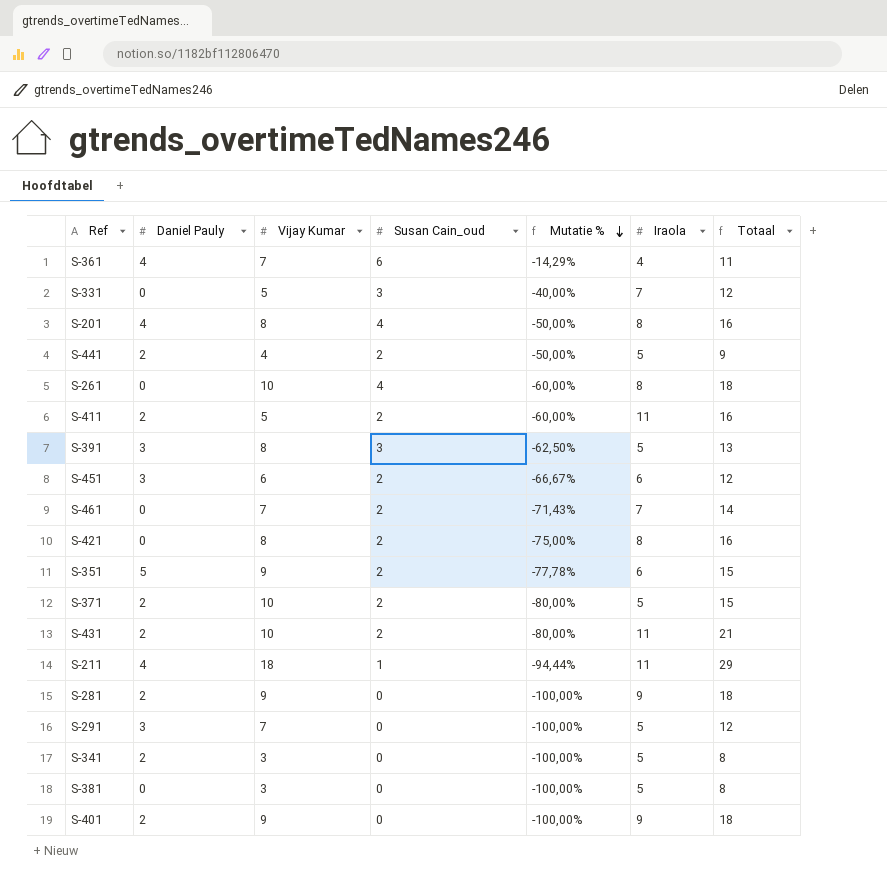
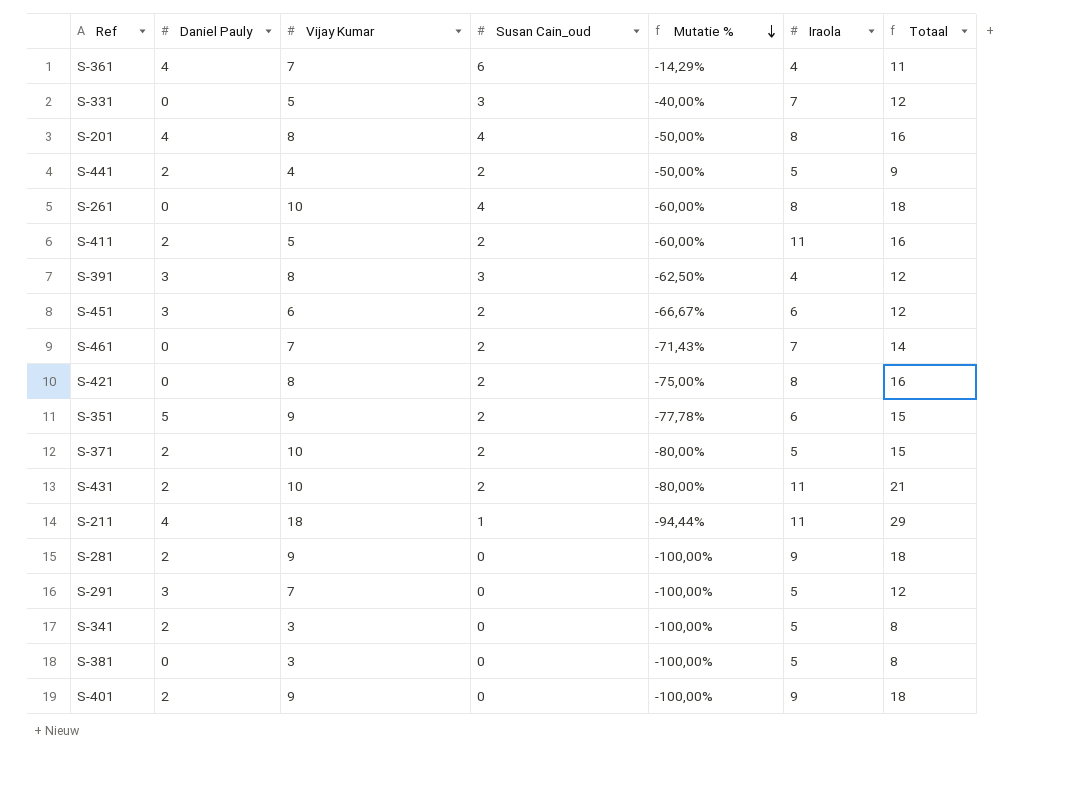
S-391 | Iraola: 5 -> 4
S-391 | Totaal: 13 -> 12

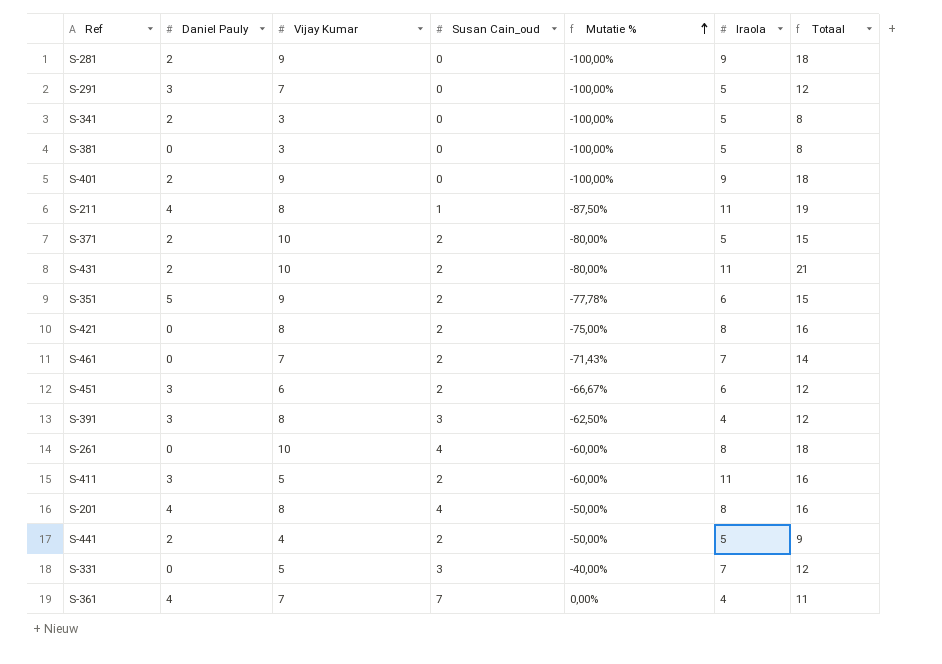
row order: Mutatie % descending -> Mutatie % ascending
S-211 | Vijay Kumar: 18 -> 8
S-211 | Mutatie %: -94,44% -> -87,50%
S-211 | Totaal: 29 -> 19
S-411 | Daniel Pauly: 2 -> 3
S-361 | Susan Cain_oud: 6 -> 7
S-361 | Mutatie %: -14,29% -> 0,00%

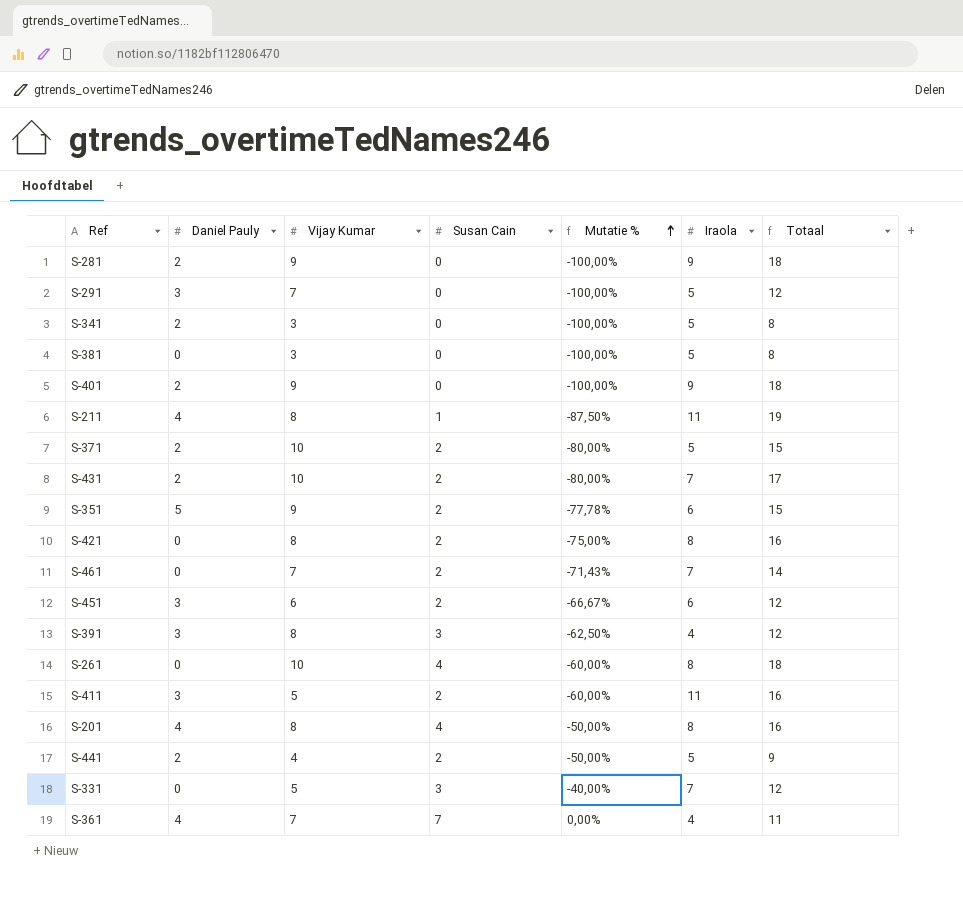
column name: Susan Cain_oud -> Susan Cain
S-431 | Iraola: 11 -> 7
S-431 | Totaal: 21 -> 17

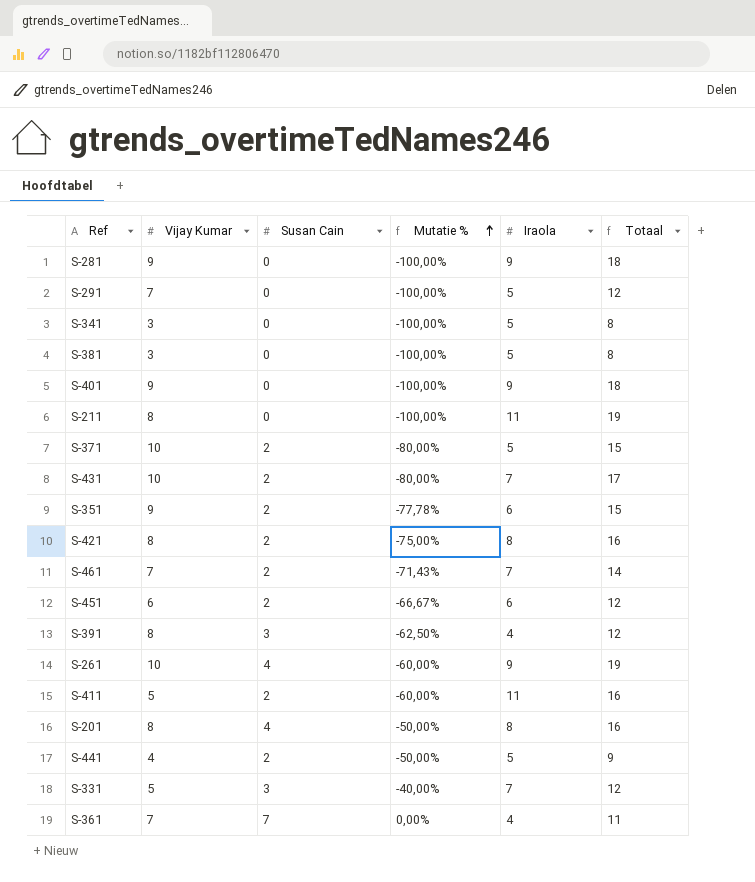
column Daniel Pauly | position: 2 -> none
S-211 | Susan Cain: 1 -> 0
S-211 | Mutatie %: -87,50% -> -100,00%
S-261 | Iraola: 8 -> 9
S-261 | Totaal: 18 -> 19

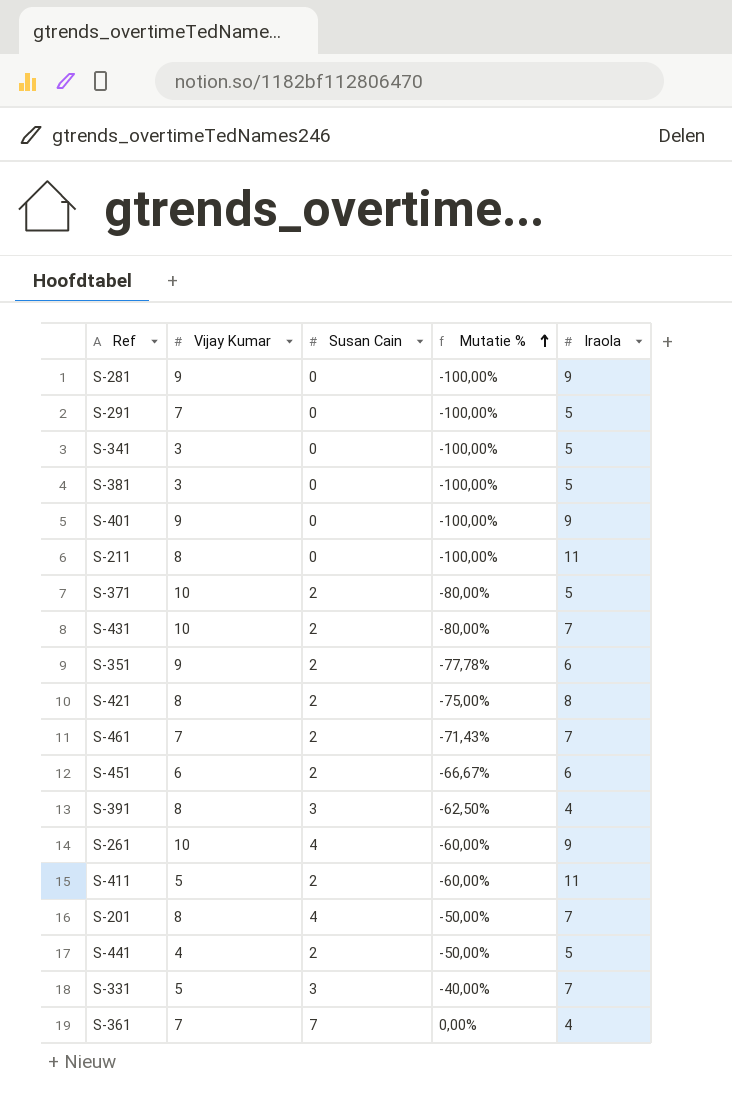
column Totaal | formula: [Vijay Kumar] + [Iraola] -> none
S-201 | Iraola: 8 -> 7

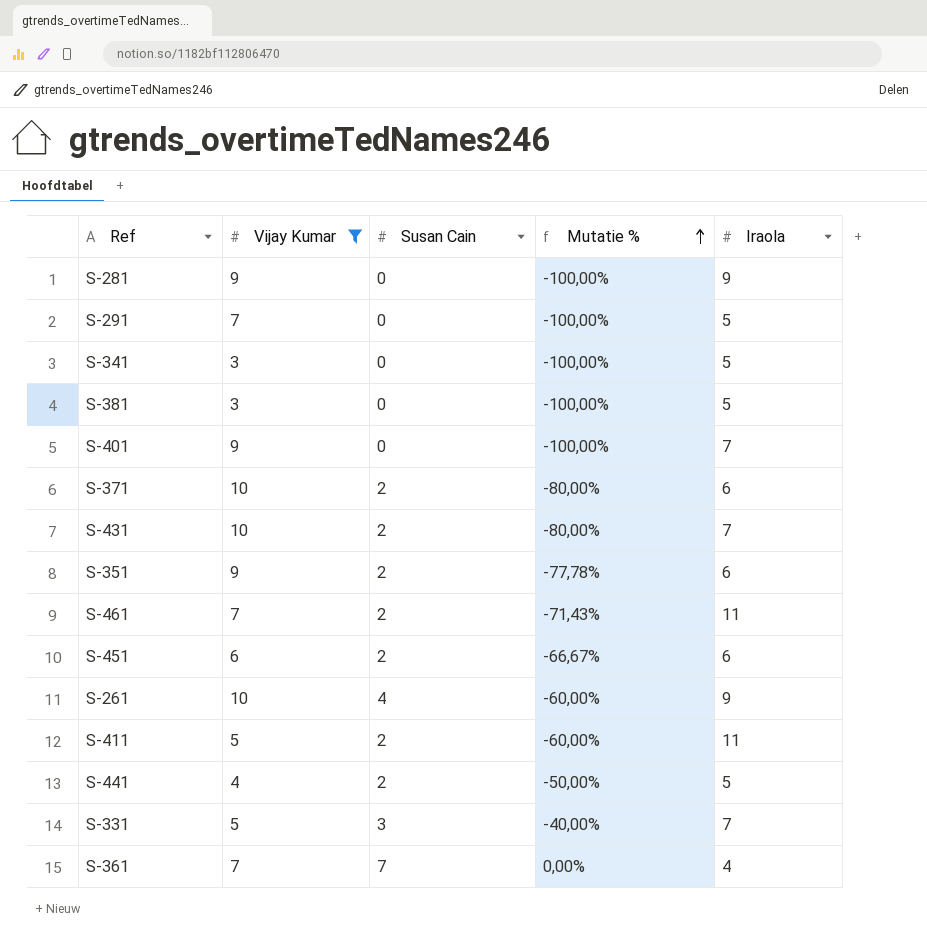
filter: none -> Vijay Kumar != 8
S-401 | Iraola: 9 -> 7
S-371 | Iraola: 5 -> 6
S-461 | Iraola: 7 -> 11

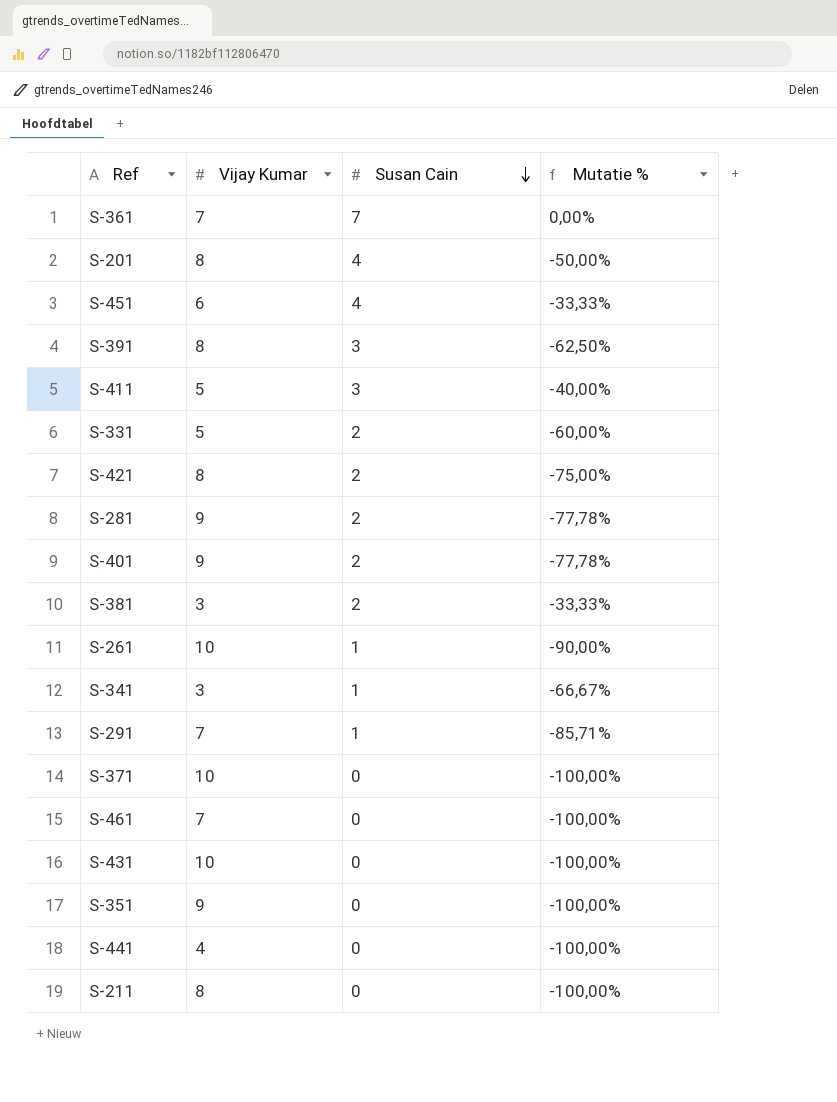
filter: Vijay Kumar != 8 -> none
row order: Mutatie % ascending -> Susan Cain descending
column Iraola | position: 5 -> none
S-451 | Susan Cain: 2 -> 4
S-451 | Mutatie %: -66,67% -> -33,33%
S-411 | Susan Cain: 2 -> 3
S-411 | Mutatie %: -60,00% -> -40,00%
S-331 | Susan Cain: 3 -> 2
S-331 | Mutatie %: -40,00% -> -60,00%
S-281 | Susan Cain: 0 -> 2
S-281 | Mutatie %: -100,00% -> -77,78%
S-401 | Susan Cain: 0 -> 2
S-401 | Mutatie %: -100,00% -> -77,78%
S-381 | Susan Cain: 0 -> 2
S-381 | Mutatie %: -100,00% -> -33,33%
S-261 | Susan Cain: 4 -> 1
S-261 | Mutatie %: -60,00% -> -90,00%
S-341 | Susan Cain: 0 -> 1
S-341 | Mutatie %: -100,00% -> -66,67%
S-291 | Susan Cain: 0 -> 1
S-291 | Mutatie %: -100,00% -> -85,71%
S-371 | Susan Cain: 2 -> 0
S-371 | Mutatie %: -80,00% -> -100,00%
S-461 | Susan Cain: 2 -> 0
S-461 | Mutatie %: -71,43% -> -100,00%
S-431 | Susan Cain: 2 -> 0
S-431 | Mutatie %: -80,00% -> -100,00%
S-351 | Susan Cain: 2 -> 0
S-351 | Mutatie %: -77,78% -> -100,00%
S-441 | Susan Cain: 2 -> 0
S-441 | Mutatie %: -50,00% -> -100,00%

